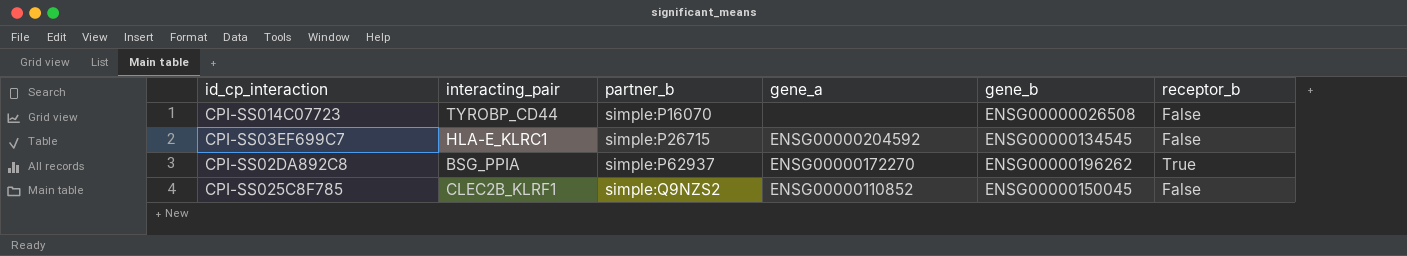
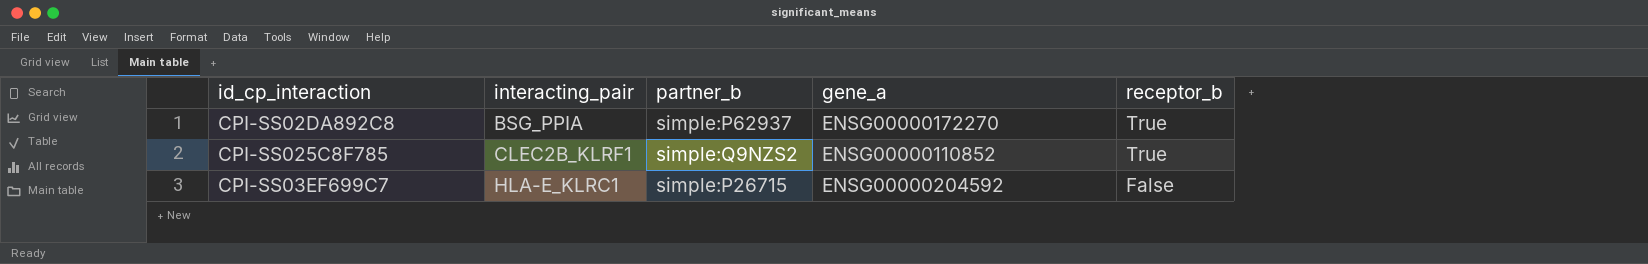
row order: partner_b ascending -> interacting_pair ascending
column gene_b | position: 5 -> none
row CPI-SS014C07723: TYROBP_CD44 | simple:P16070 | none | ENSG00000026508 | False -> none
CPI-SS025C8F785 | receptor_b: False -> True

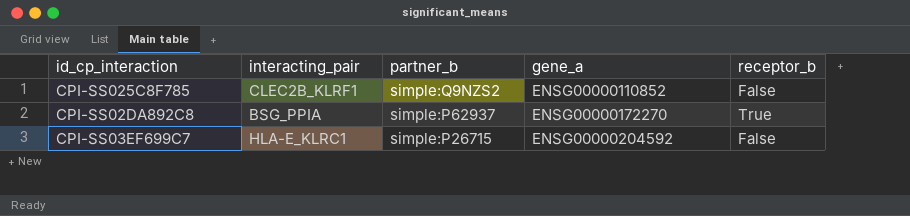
row order: interacting_pair ascending -> partner_b descending
CPI-SS025C8F785 | receptor_b: True -> False

